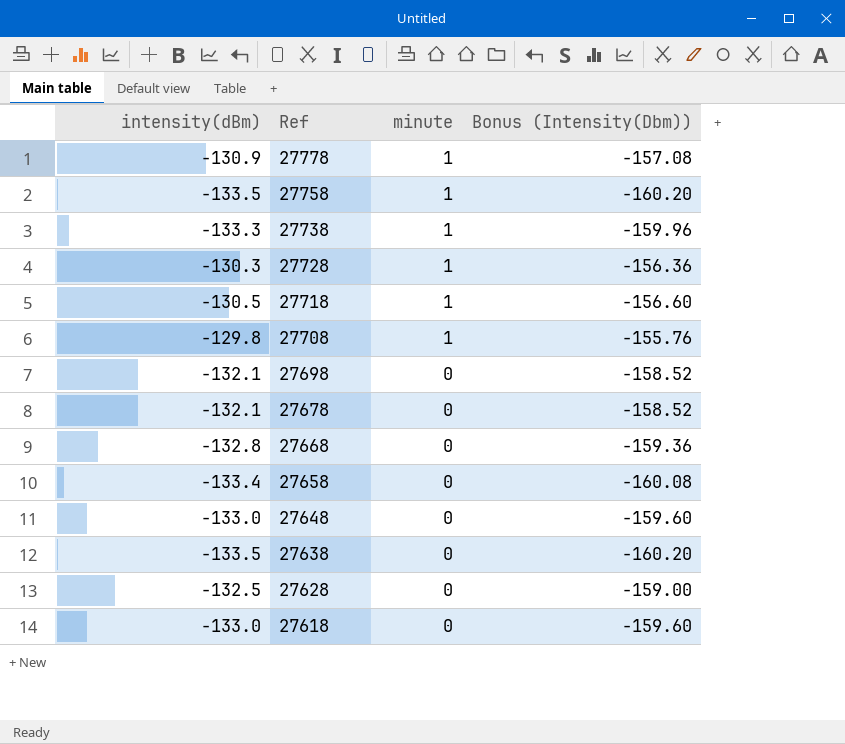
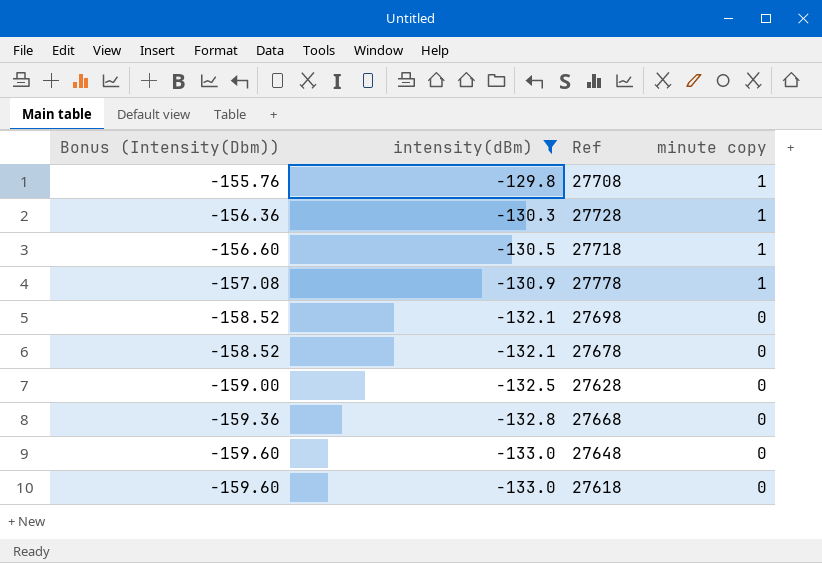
filter: none -> intensity(dBm) >= -133.0
row order: Ref descending -> Bonus (Intensity(Dbm)) descending
column Bonus (Intensity(Dbm)) | position: 4 -> 1
column name: minute -> minute copy

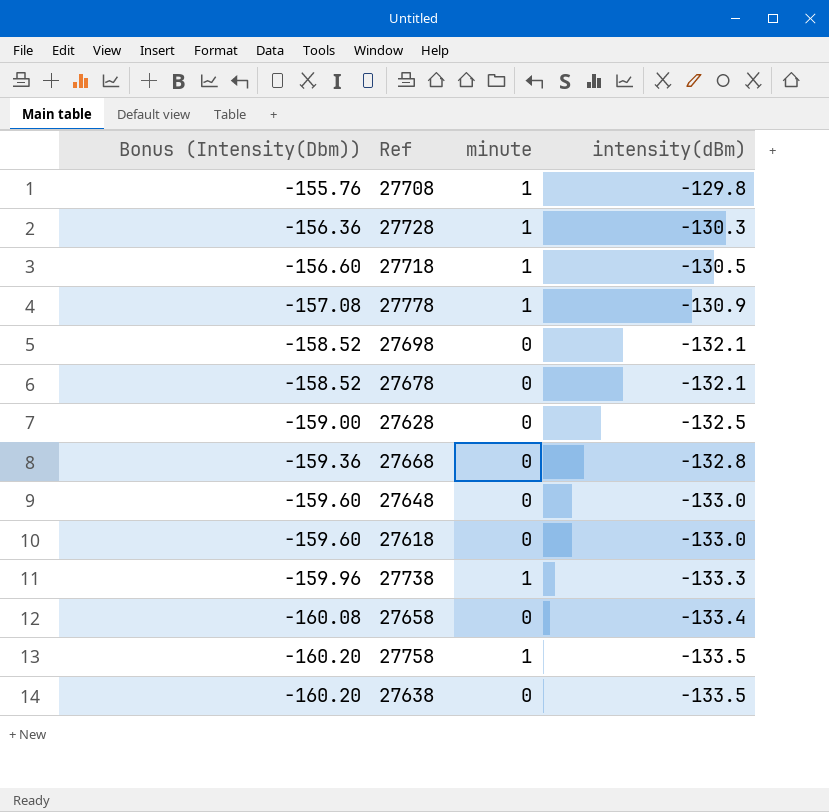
filter: intensity(dBm) >= -133.0 -> none
column name: minute copy -> minute
column intensity(dBm) | position: 2 -> 4

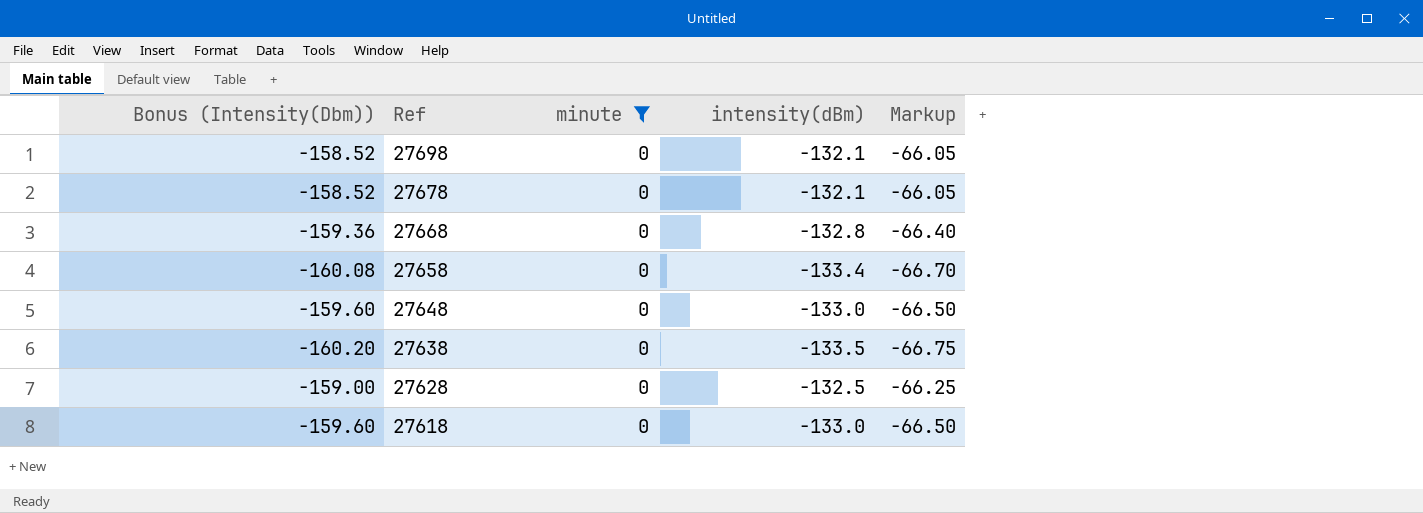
filter: none -> minute = 0
row order: Bonus (Intensity(Dbm)) descending -> Ref descending
column Markup | formula: none -> [intensity(dBm)] * 0.5

